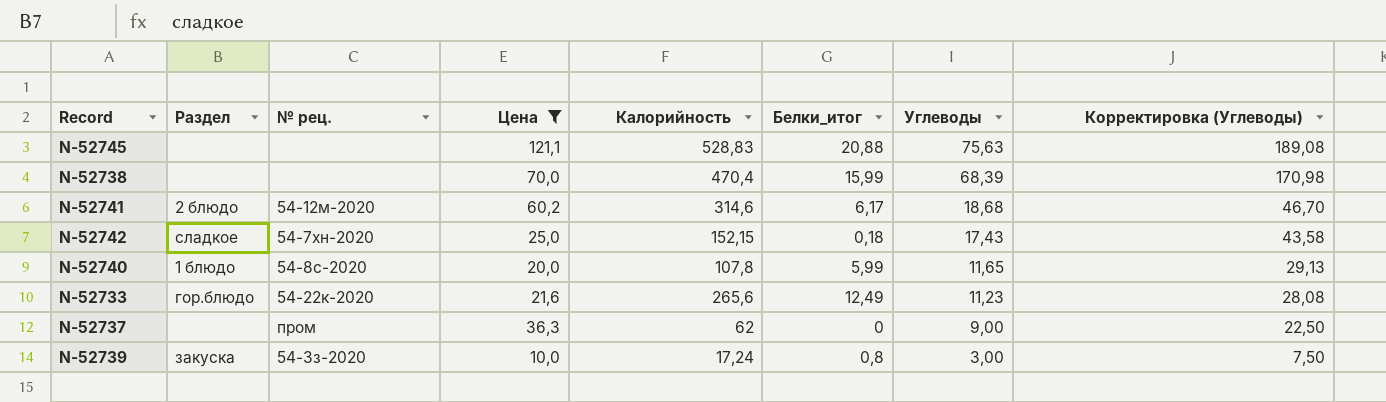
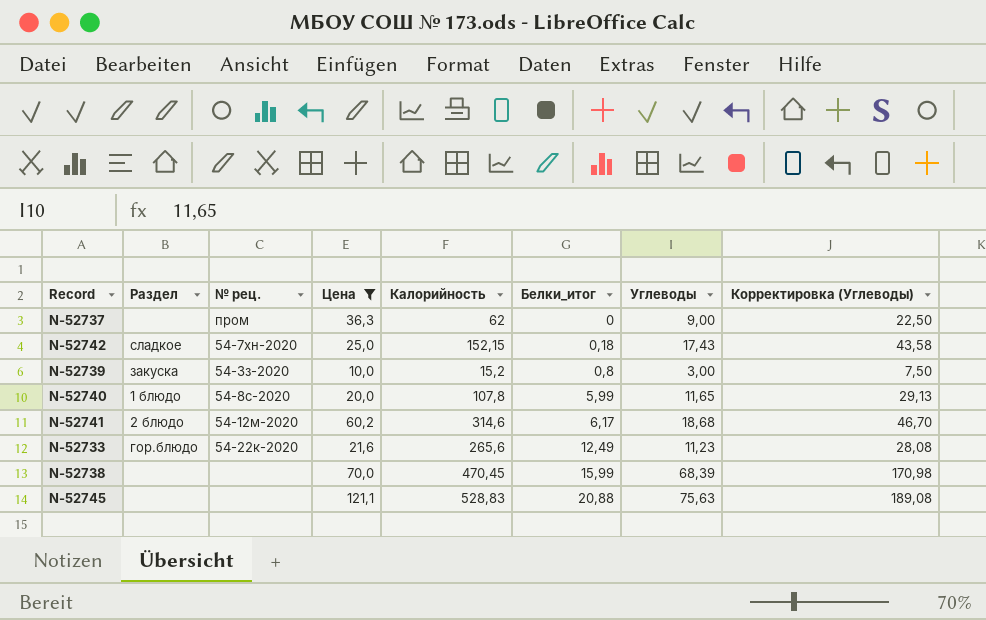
row order: Углеводы descending -> Белки_итог ascending
N-52739 | Калорийность: 17,24 -> 15,2
N-52738 | Калорийность: 470,4 -> 470,45

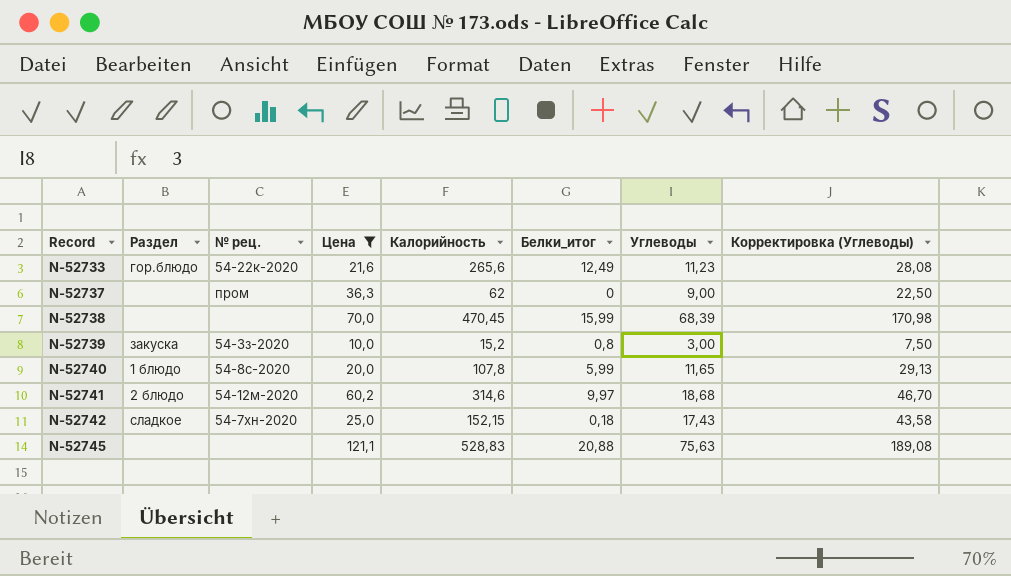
row order: Белки_итог ascending -> Record ascending
N-52741 | Белки_итог: 6,17 -> 9,97

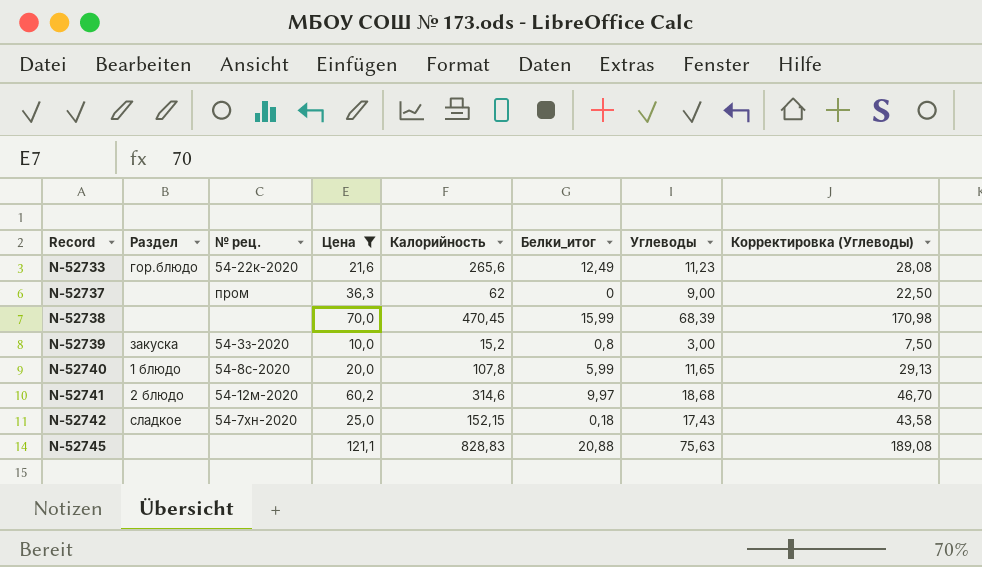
N-52745 | Калорийность: 528,83 -> 828,83

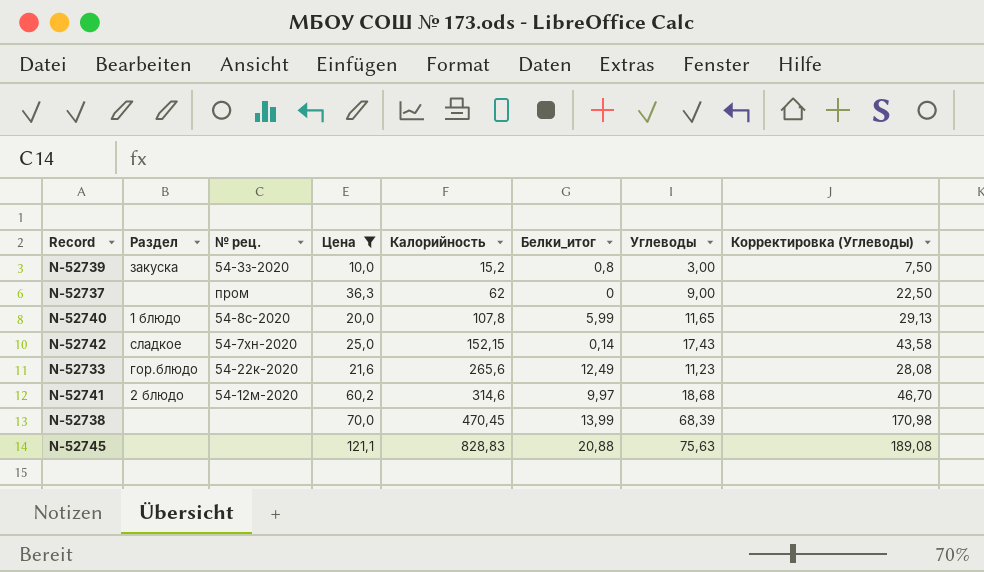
row order: Record ascending -> Калорийность ascending
N-52742 | Белки_итог: 0,18 -> 0,14
N-52738 | Белки_итог: 15,99 -> 13,99

